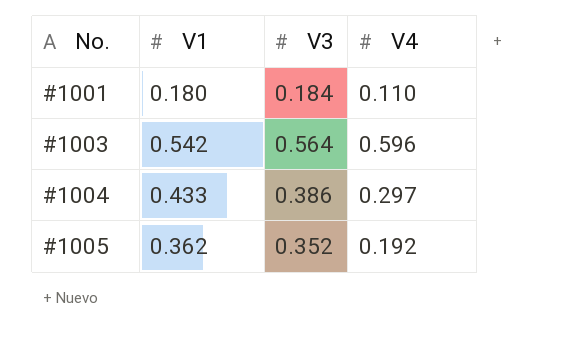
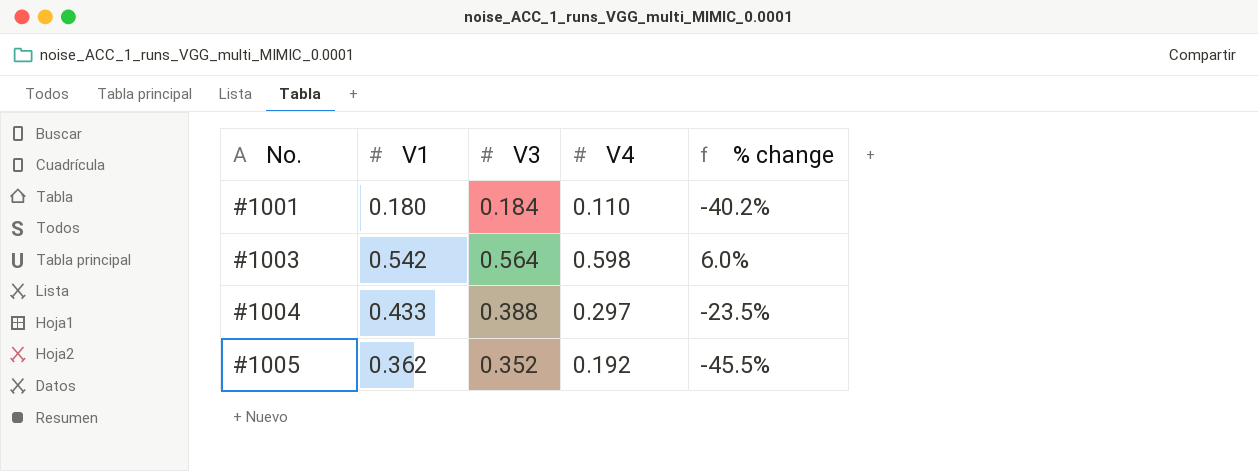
column % change | formula: none -> ([V4] - [V3]) / [V3]
#1003 | V4: 0.596 -> 0.598
#1004 | V3: 0.386 -> 0.388

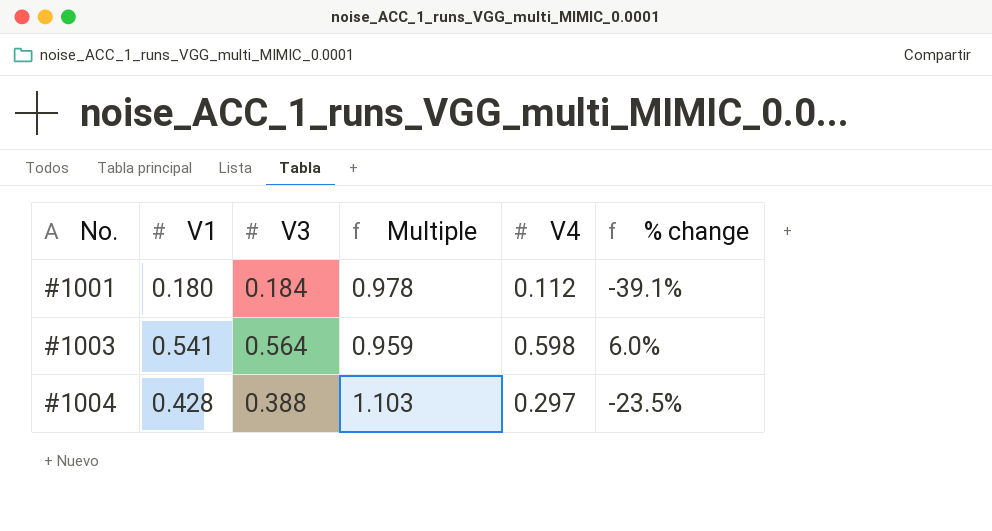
column Multiple | formula: none -> [V1] / [V3]
row #1005: 0.362 | 0.352 | 0.192 | -45.5% -> none
#1001 | V4: 0.110 -> 0.112
#1001 | % change: -40.2% -> -39.1%
#1003 | V1: 0.542 -> 0.541
#1004 | V1: 0.433 -> 0.428

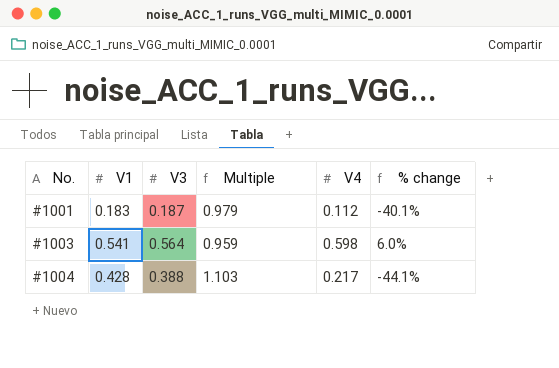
#1001 | V1: 0.180 -> 0.183
#1001 | V3: 0.184 -> 0.187
#1001 | Multiple: 0.978 -> 0.979
#1001 | % change: -39.1% -> -40.1%
#1004 | V4: 0.297 -> 0.217
#1004 | % change: -23.5% -> -44.1%

